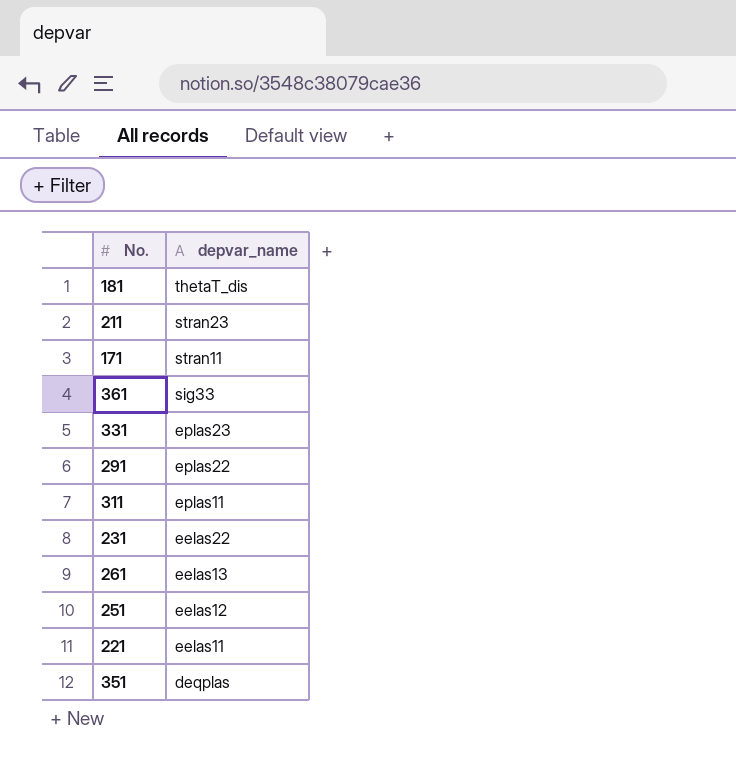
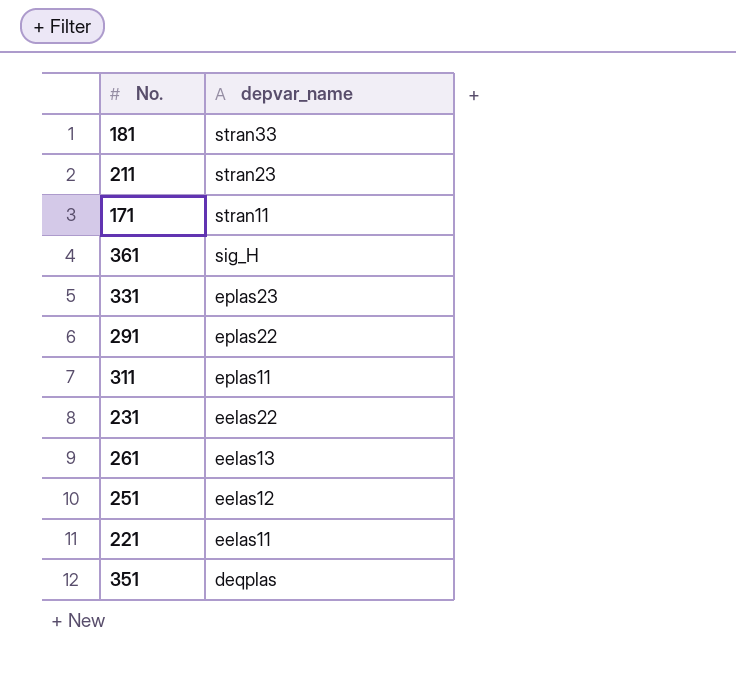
181 | depvar_name: thetaT_dis -> stran33
361 | depvar_name: sig33 -> sig_H

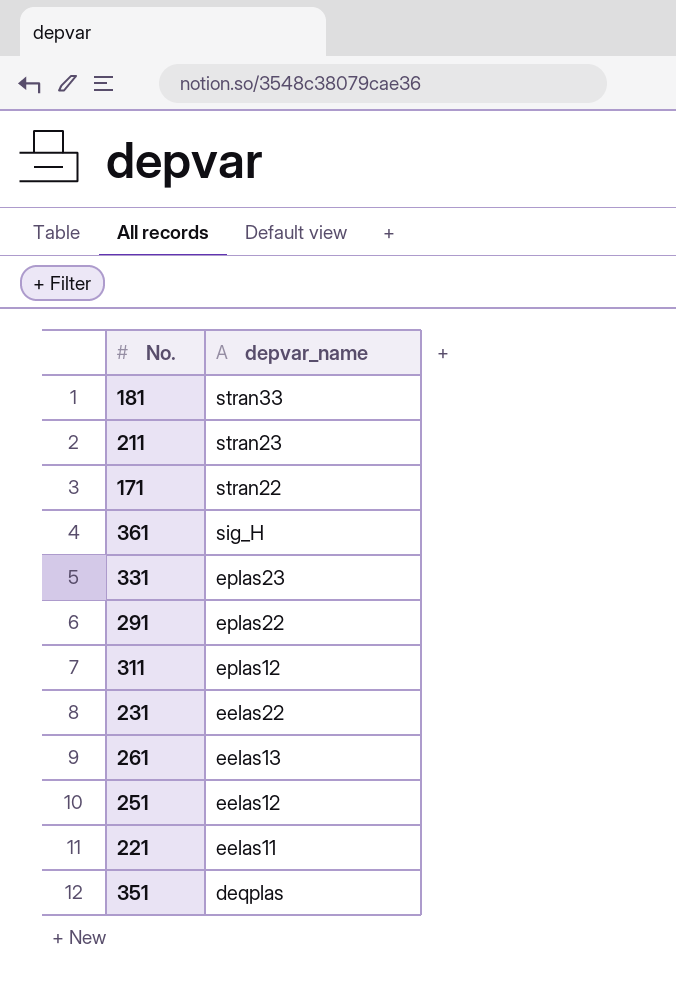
171 | depvar_name: stran11 -> stran22
311 | depvar_name: eplas11 -> eplas12

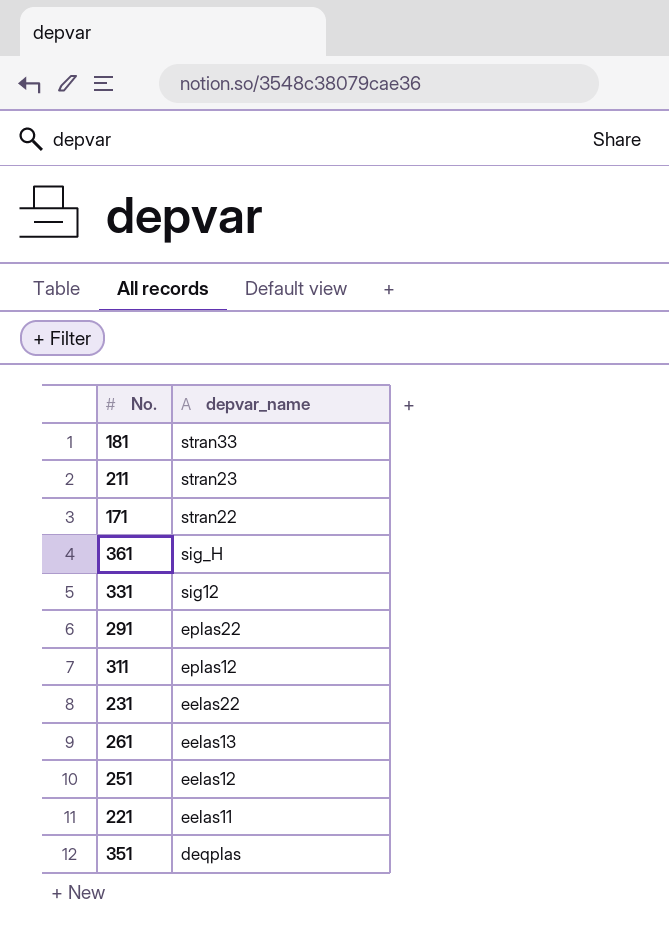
331 | depvar_name: eplas23 -> sig12

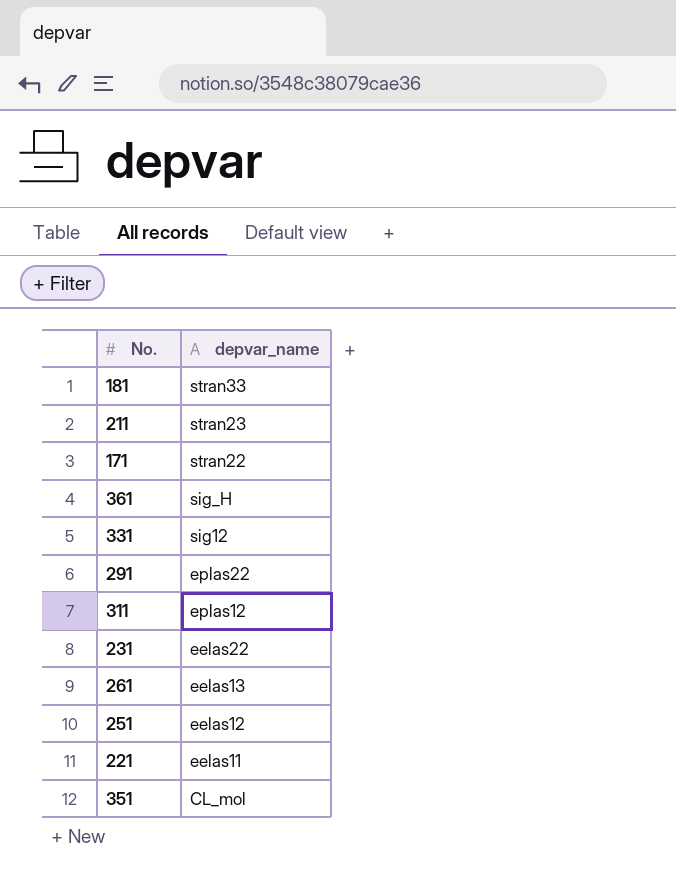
351 | depvar_name: deqplas -> CL_mol

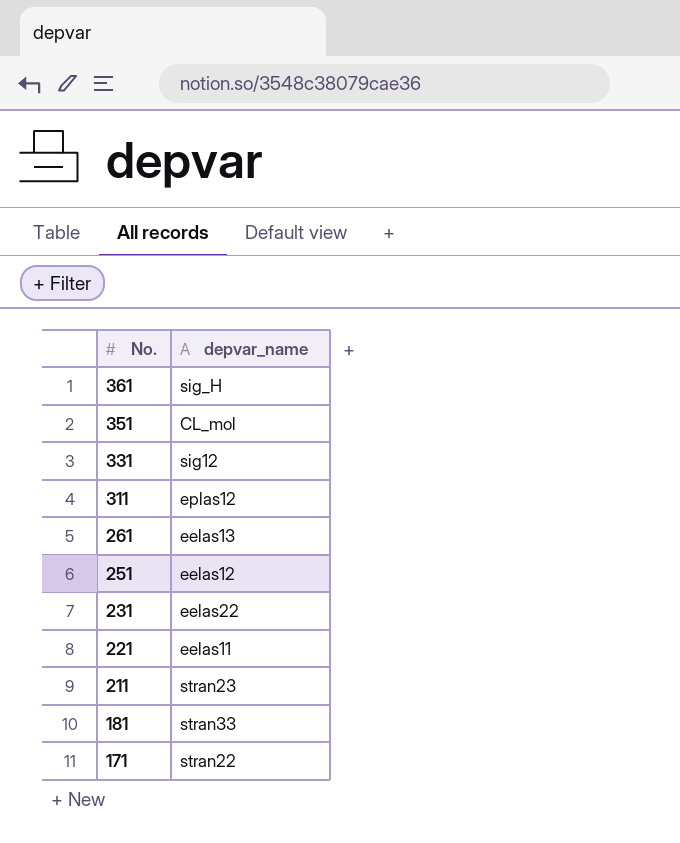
row order: depvar_name descending -> No. descending
row 291: eplas22 -> none

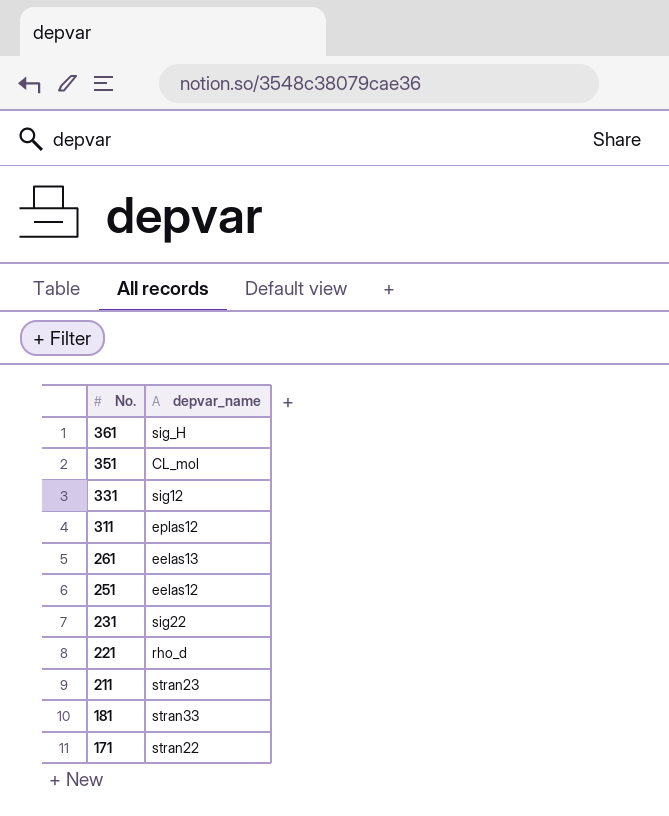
231 | depvar_name: eelas22 -> sig22
221 | depvar_name: eelas11 -> rho_d

